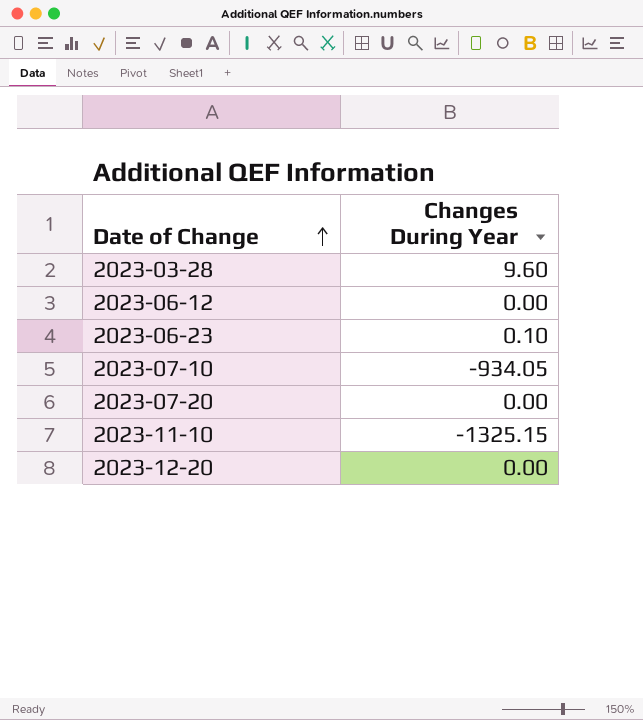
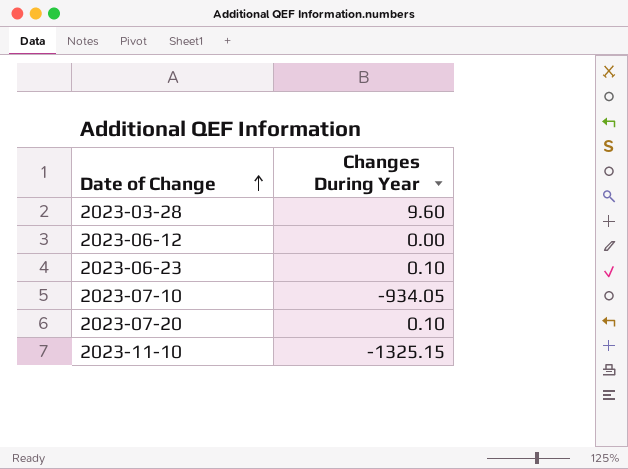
row 2023-12-20: 0.00 -> none
2023-07-20 | Changes During Year: 0.00 -> 0.10

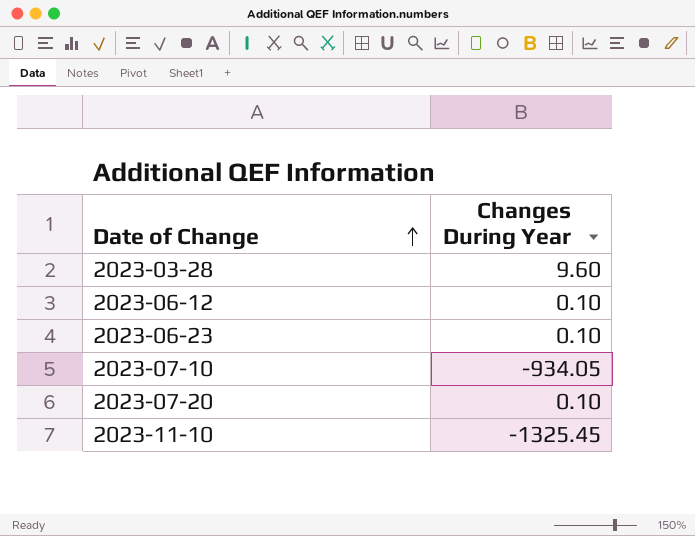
2023-06-12 | Changes During Year: 0.00 -> 0.10
2023-11-10 | Changes During Year: -1325.15 -> -1325.45

